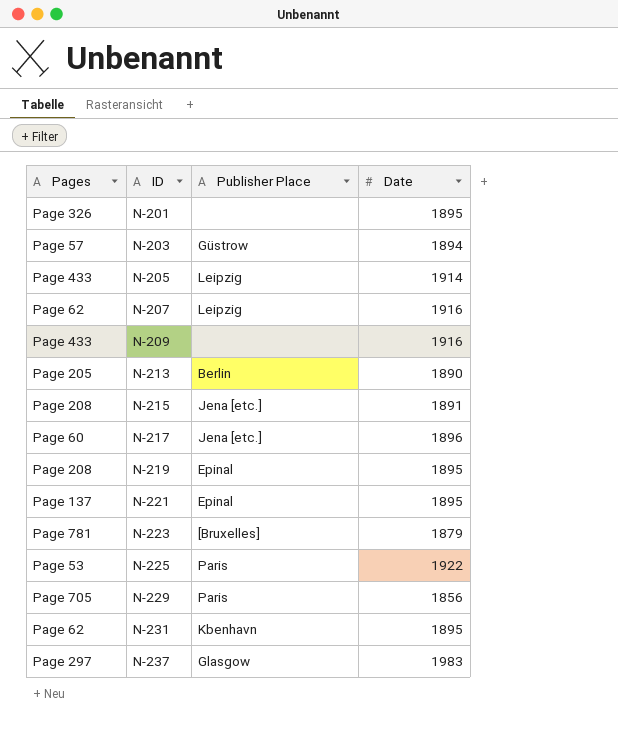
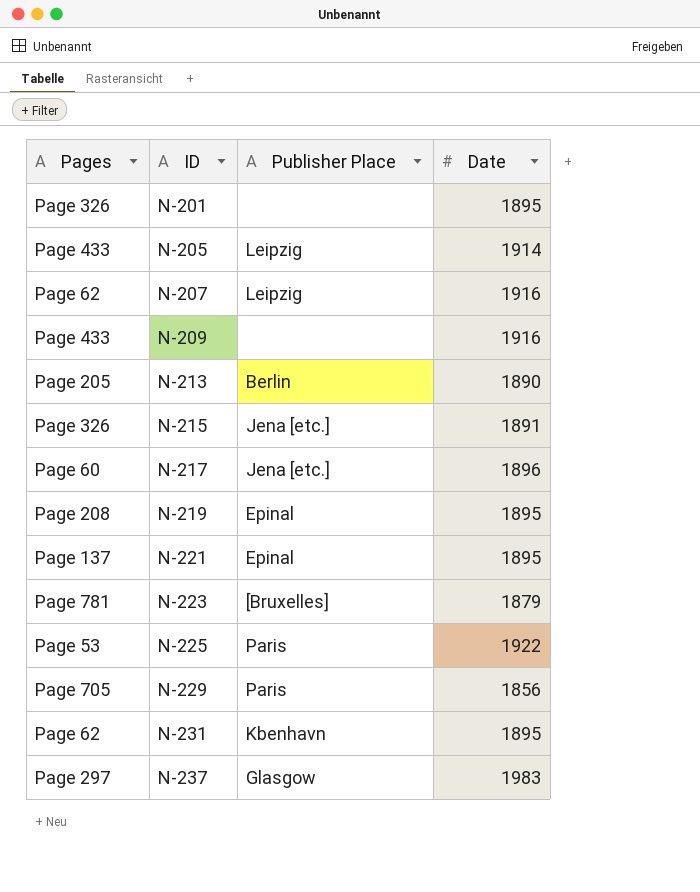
row N-203: Page 57 | Güstrow | 1894 -> none
N-215 | Pages: Page 208 -> Page 326

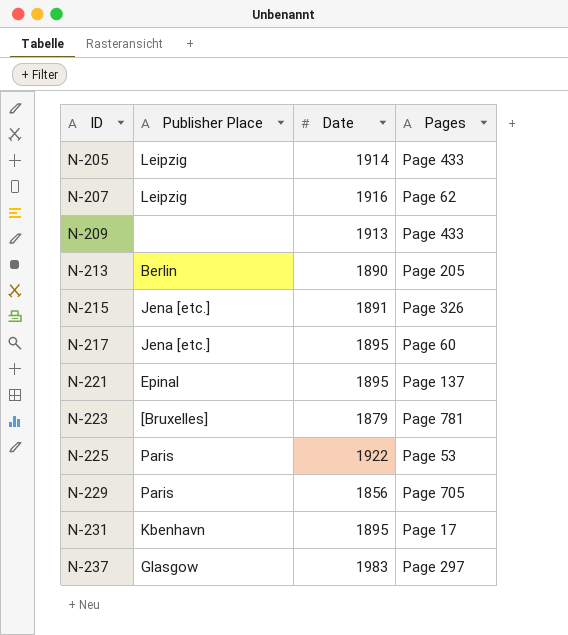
column Pages | position: 1 -> 4
row N-201: Page 326 | none | 1895 -> none
row N-219: Page 208 | Epinal | 1895 -> none
N-209 | Date: 1916 -> 1913
N-217 | Date: 1896 -> 1895
N-231 | Pages: Page 62 -> Page 17

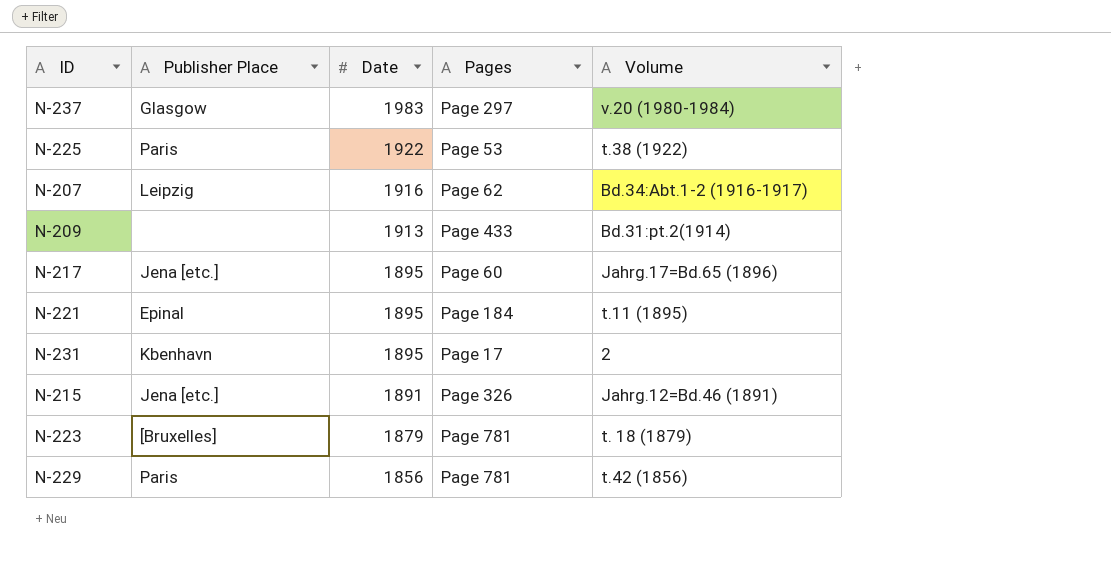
row order: ID ascending -> Date descending
column Volume | position: none -> 5
row N-205: Leipzig | 1914 | Page 433 -> none
row N-213: Berlin | 1890 | Page 205 -> none
N-221 | Pages: Page 137 -> Page 184
N-229 | Pages: Page 705 -> Page 781

